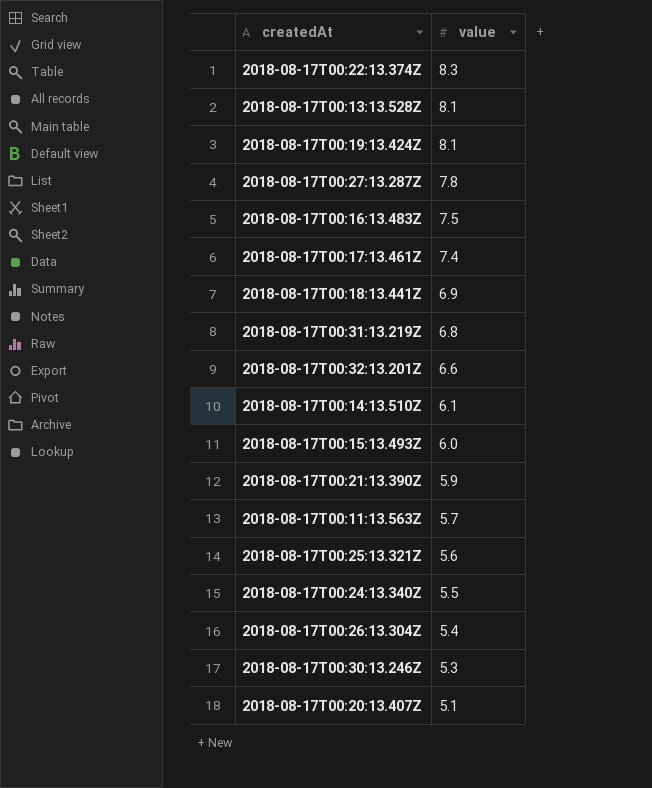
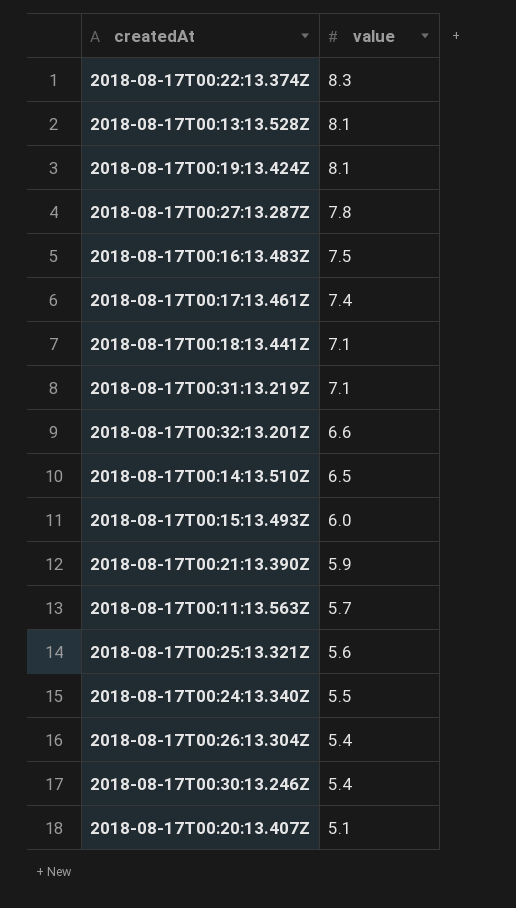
2018-08-17T00:18:13.441Z | value: 6.9 -> 7.1
2018-08-17T00:31:13.219Z | value: 6.8 -> 7.1
2018-08-17T00:14:13.510Z | value: 6.1 -> 6.5
2018-08-17T00:30:13.246Z | value: 5.3 -> 5.4

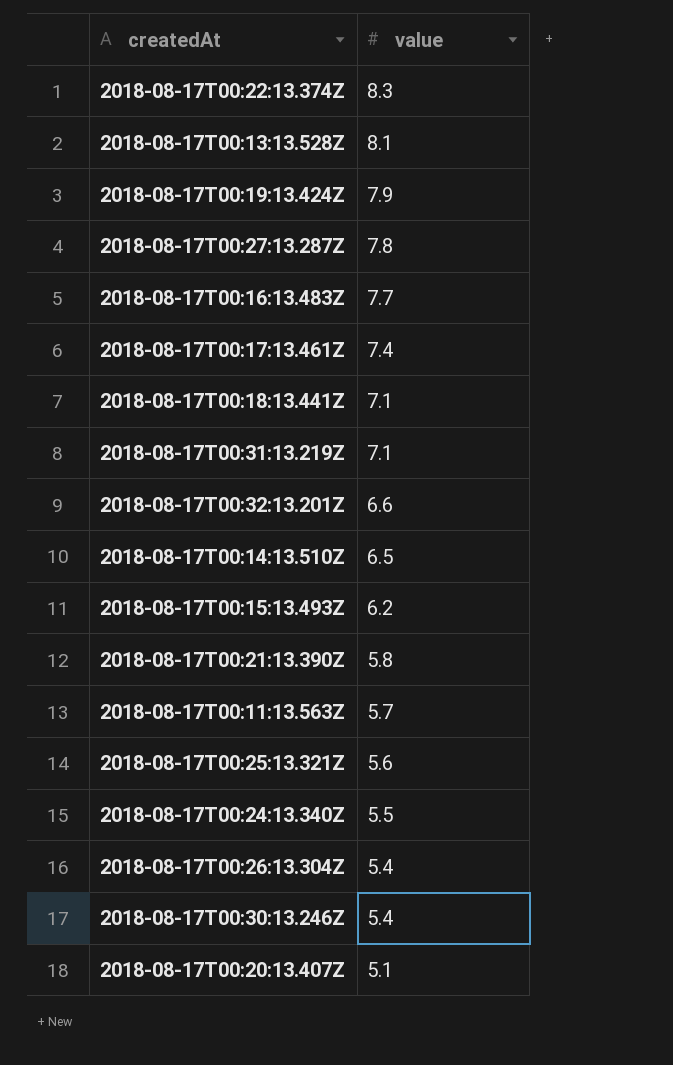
2018-08-17T00:19:13.424Z | value: 8.1 -> 7.9
2018-08-17T00:16:13.483Z | value: 7.5 -> 7.7
2018-08-17T00:15:13.493Z | value: 6.0 -> 6.2
2018-08-17T00:21:13.390Z | value: 5.9 -> 5.8

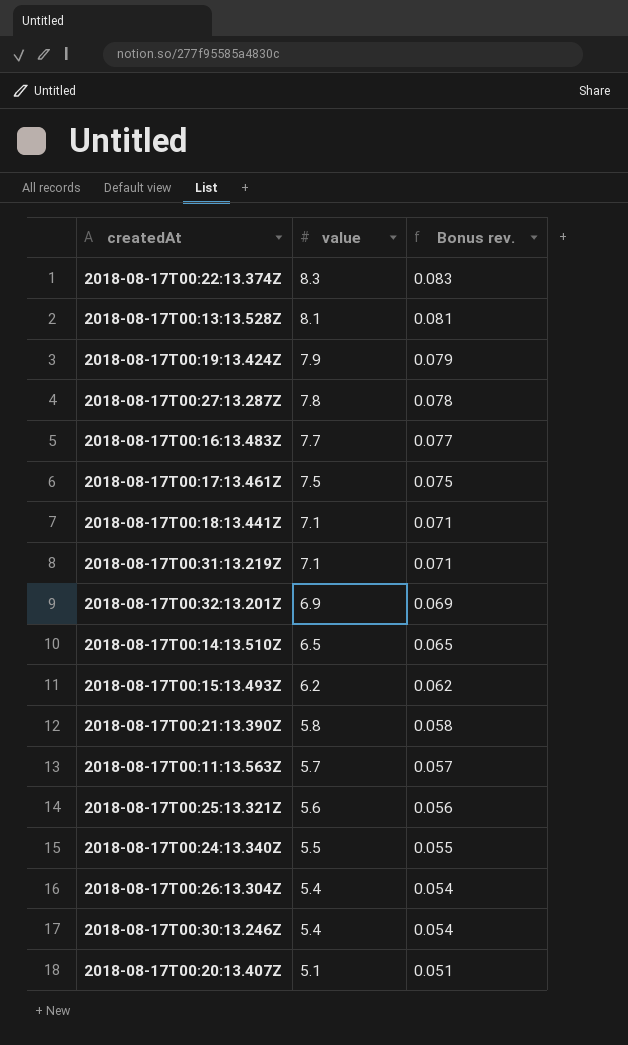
column Bonus rev. | formula: none -> [value] * 0.01
2018-08-17T00:17:13.461Z | value: 7.4 -> 7.5
2018-08-17T00:32:13.201Z | value: 6.6 -> 6.9

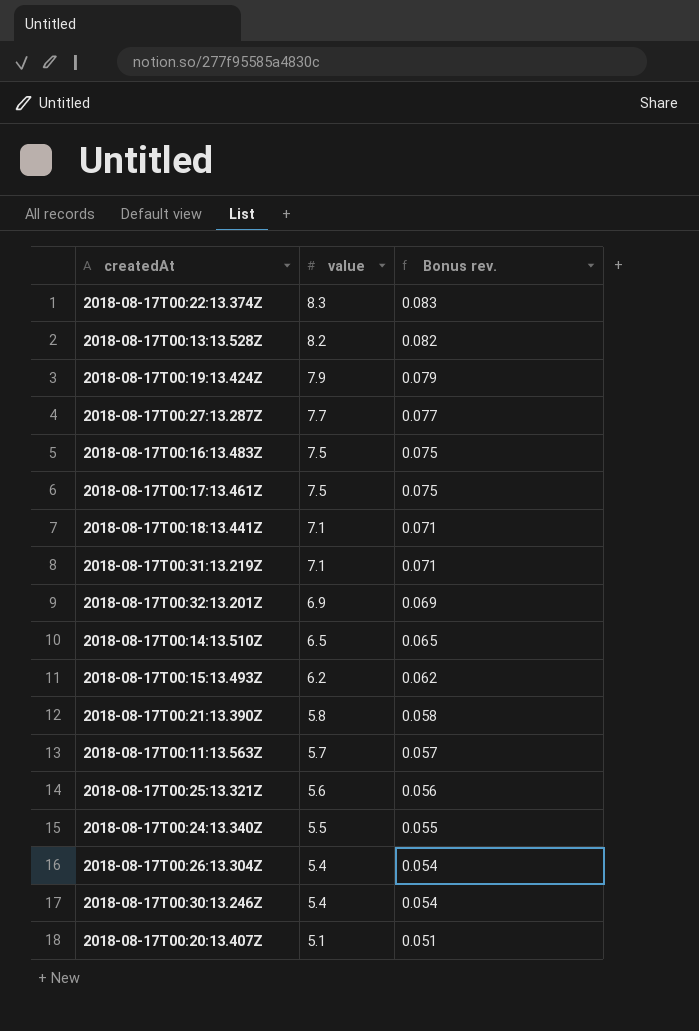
2018-08-17T00:13:13.528Z | value: 8.1 -> 8.2
2018-08-17T00:13:13.528Z | Bonus rev.: 0.081 -> 0.082
2018-08-17T00:27:13.287Z | value: 7.8 -> 7.7
2018-08-17T00:27:13.287Z | Bonus rev.: 0.078 -> 0.077
2018-08-17T00:16:13.483Z | value: 7.7 -> 7.5
2018-08-17T00:16:13.483Z | Bonus rev.: 0.077 -> 0.075

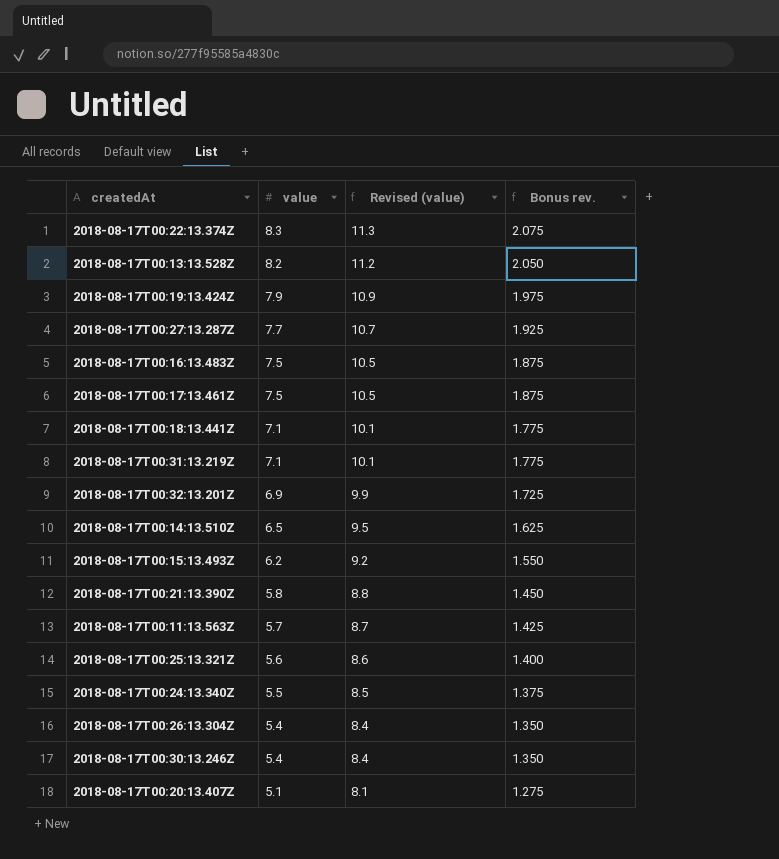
column Revised (value) | formula: none -> [value] + 3
column Bonus rev. | formula: [value] * 0.01 -> [value] * 0.25

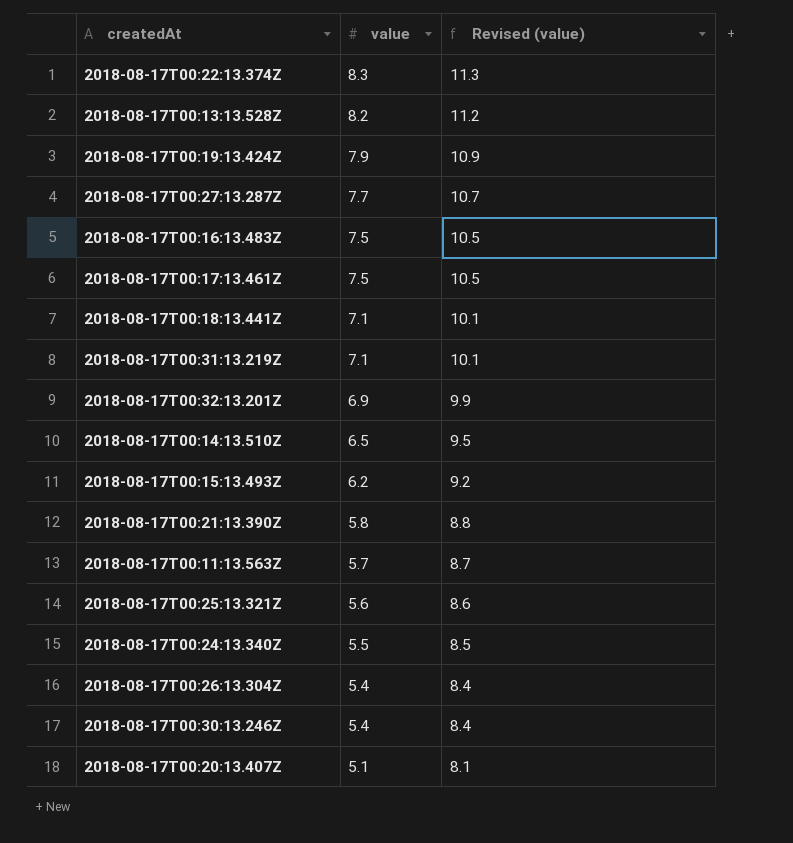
column Bonus rev. | formula: [value] * 0.25 -> none

